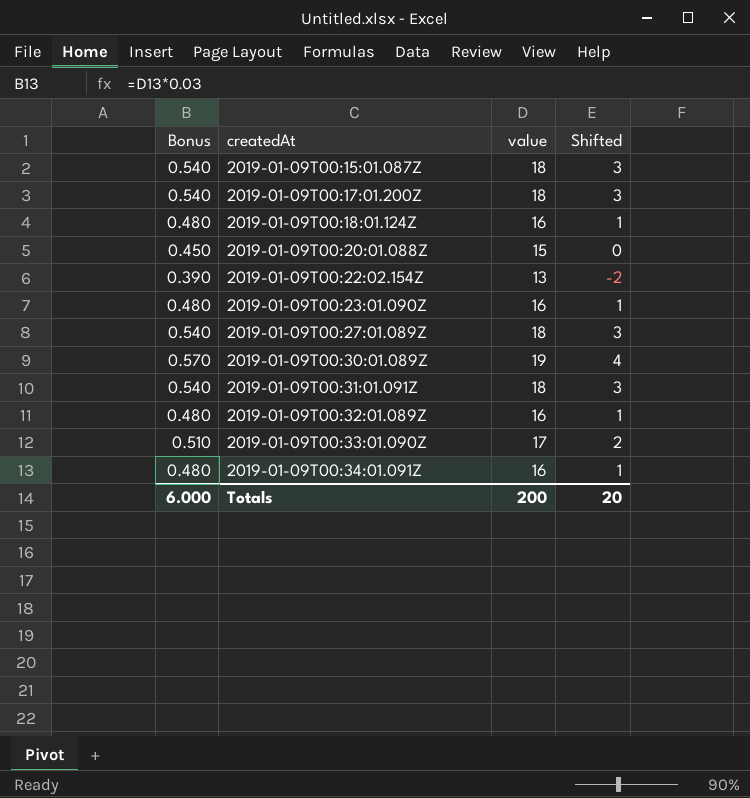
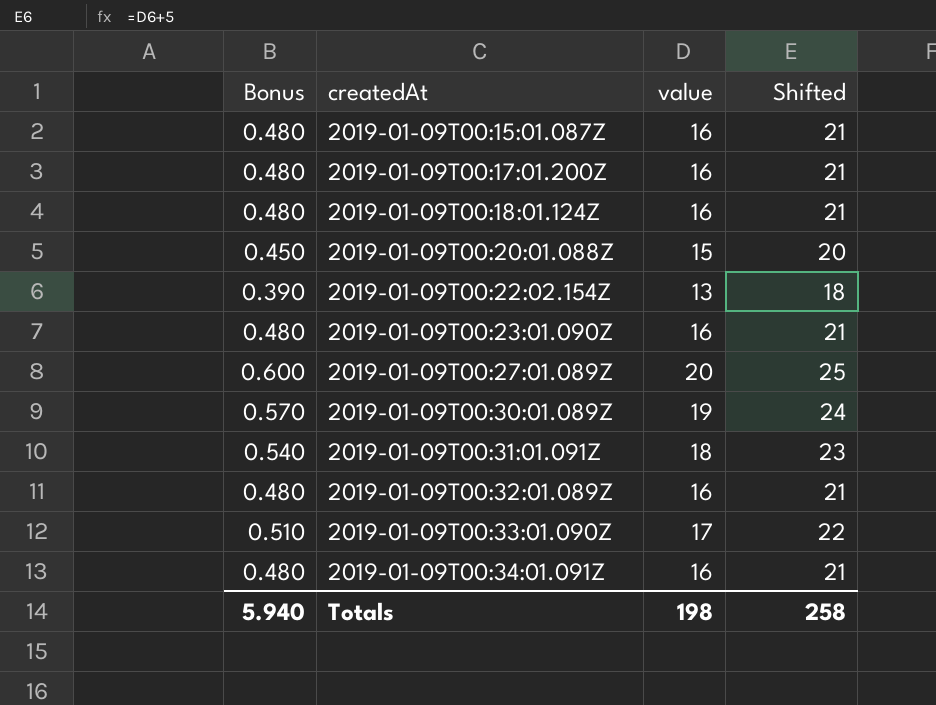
column Shifted | formula: [value] - 15 -> [value] + 5
2019-01-09T00:15:01.087Z | Bonus: 0.540 -> 0.480
2019-01-09T00:15:01.087Z | value: 18 -> 16
2019-01-09T00:17:01.200Z | Bonus: 0.540 -> 0.480
2019-01-09T00:17:01.200Z | value: 18 -> 16
2019-01-09T00:27:01.089Z | Bonus: 0.540 -> 0.600
2019-01-09T00:27:01.089Z | value: 18 -> 20
Totals | Bonus: 6.000 -> 5.940
Totals | value: 200 -> 198
Totals | Shifted: 20 -> 258

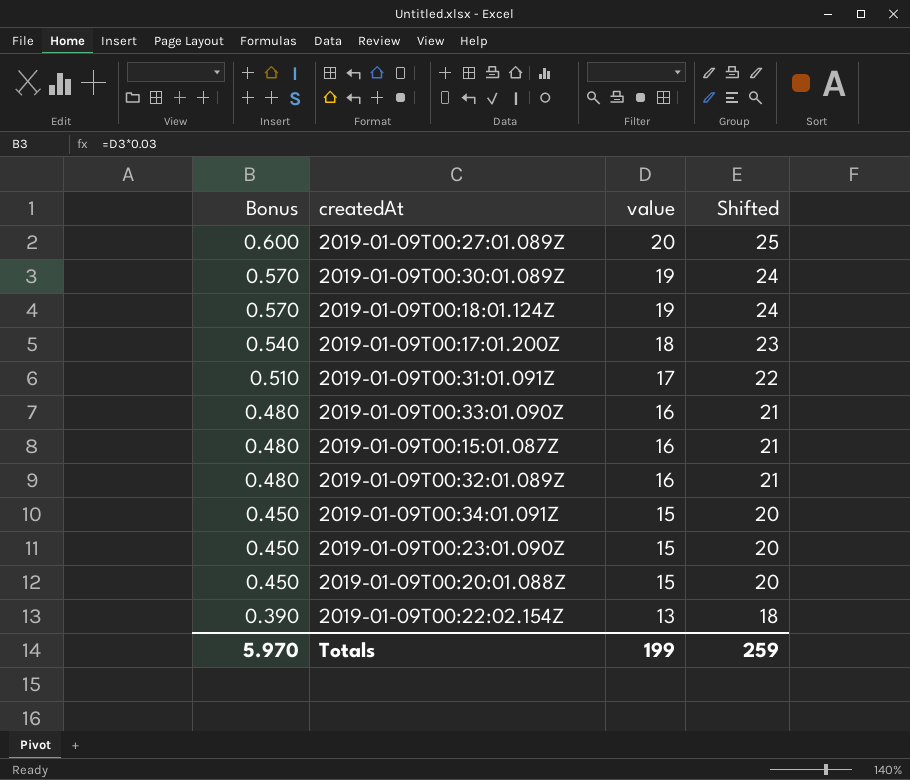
row order: createdAt ascending -> Bonus descending
2019-01-09T00:18:01.124Z | Bonus: 0.480 -> 0.570
2019-01-09T00:18:01.124Z | value: 16 -> 19
2019-01-09T00:18:01.124Z | Shifted: 21 -> 24
2019-01-09T00:17:01.200Z | Bonus: 0.480 -> 0.540
2019-01-09T00:17:01.200Z | value: 16 -> 18
2019-01-09T00:17:01.200Z | Shifted: 21 -> 23
2019-01-09T00:31:01.091Z | Bonus: 0.540 -> 0.510
2019-01-09T00:31:01.091Z | value: 18 -> 17
2019-01-09T00:31:01.091Z | Shifted: 23 -> 22
2019-01-09T00:33:01.090Z | Bonus: 0.510 -> 0.480
2019-01-09T00:33:01.090Z | value: 17 -> 16
2019-01-09T00:33:01.090Z | Shifted: 22 -> 21
2019-01-09T00:34:01.091Z | Bonus: 0.480 -> 0.450
2019-01-09T00:34:01.091Z | value: 16 -> 15
2019-01-09T00:34:01.091Z | Shifted: 21 -> 20
2019-01-09T00:23:01.090Z | Bonus: 0.480 -> 0.450
2019-01-09T00:23:01.090Z | value: 16 -> 15
2019-01-09T00:23:01.090Z | Shifted: 21 -> 20
Totals | Bonus: 5.940 -> 5.970
Totals | value: 198 -> 199
Totals | Shifted: 258 -> 259

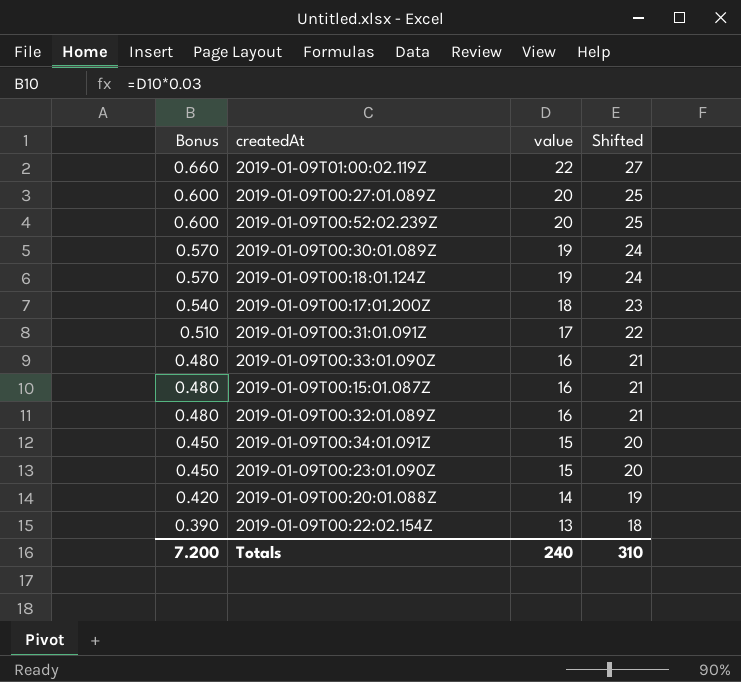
row 2019-01-09T01:00:02.119Z: none -> 0.660 | 22 | 27
row 2019-01-09T00:52:02.239Z: none -> 0.600 | 20 | 25
2019-01-09T00:20:01.088Z | Bonus: 0.450 -> 0.420
2019-01-09T00:20:01.088Z | value: 15 -> 14
2019-01-09T00:20:01.088Z | Shifted: 20 -> 19
Totals | Bonus: 5.970 -> 7.200
Totals | value: 199 -> 240
Totals | Shifted: 259 -> 310

